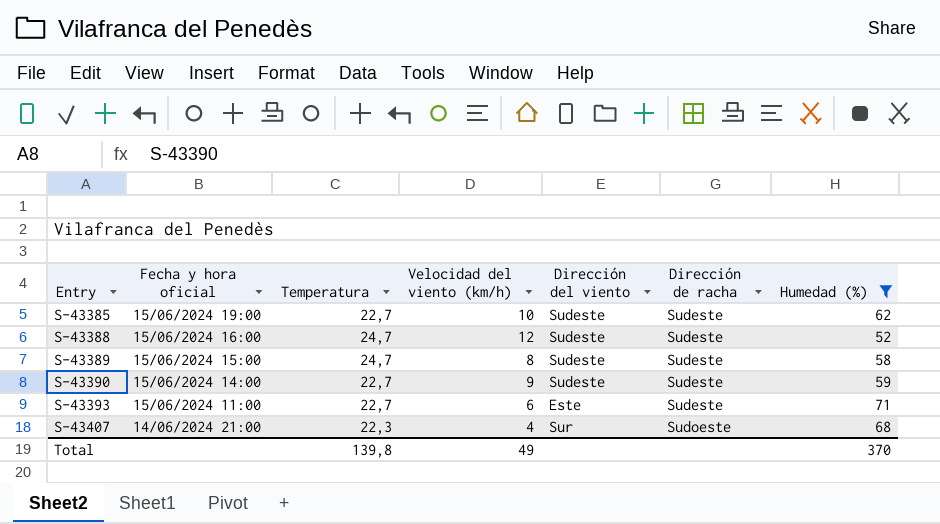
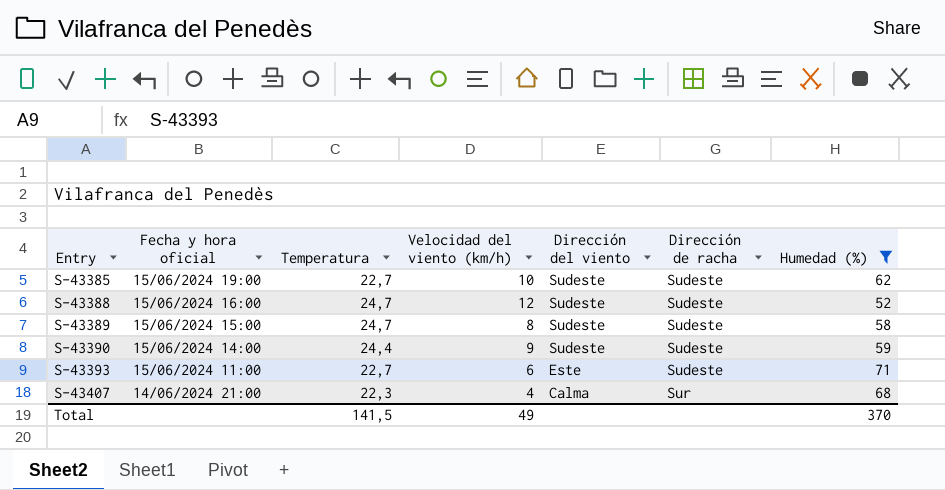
S-43390 | Temperatura: 22,7 -> 24,4
S-43407 | Dirección del viento: Sur -> Calma
S-43407 | Dirección de racha: Sudoeste -> Sur
Total | Temperatura: 139,8 -> 141,5

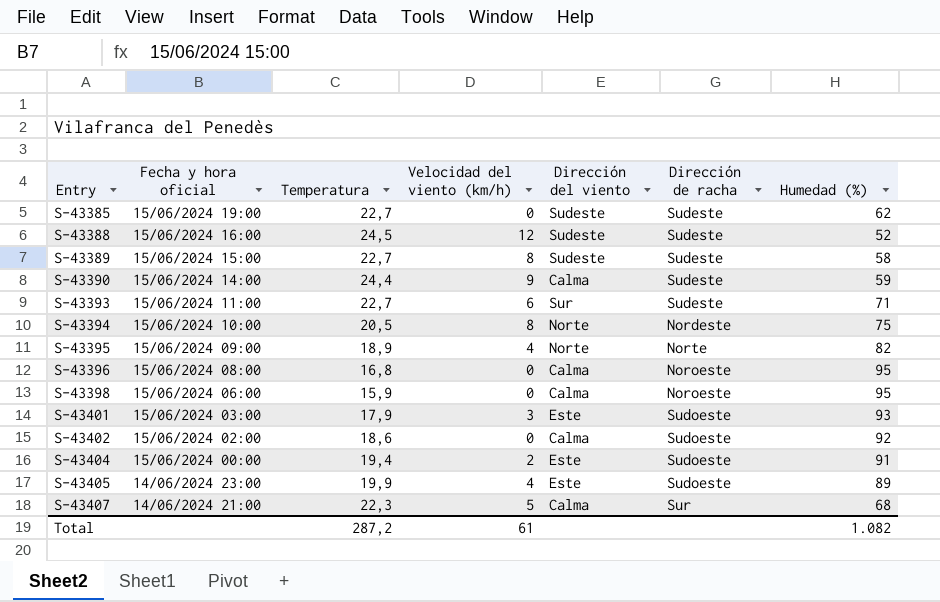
filter: Humedad (%) <= 71 -> none
S-43385 | Velocidad del viento (km/h): 10 -> 0
S-43388 | Temperatura: 24,7 -> 24,5
S-43389 | Temperatura: 24,7 -> 22,7
S-43390 | Dirección del viento: Sudeste -> Calma
S-43393 | Dirección del viento: Este -> Sur
S-43407 | Velocidad del viento (km/h): 4 -> 5
Total | Temperatura: 141,5 -> 287,2
Total | Velocidad del viento (km/h): 49 -> 61
Total | Humedad (%): 370 -> 1.082

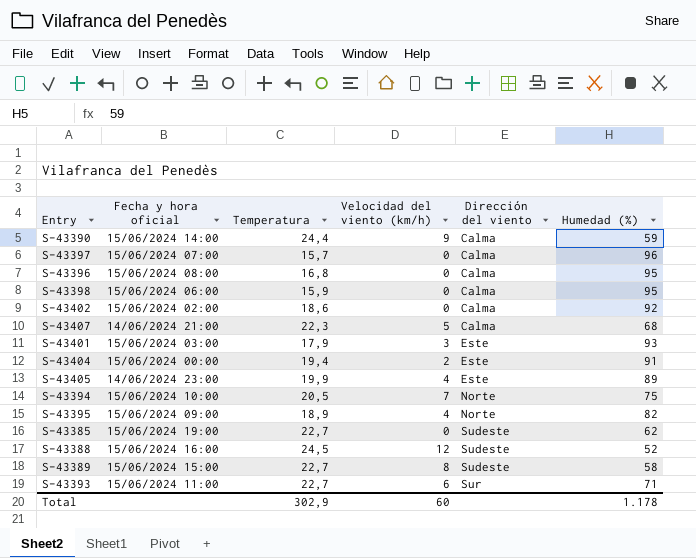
row order: Entry ascending -> Dirección del viento ascending
column Dirección de racha | position: 6 -> none
row S-43397: none -> 15/06/2024 07:00 | 15,7 | 0 | Calma | 96
S-43394 | Velocidad del viento (km/h): 8 -> 7
Total | Temperatura: 287,2 -> 302,9
Total | Velocidad del viento (km/h): 61 -> 60
Total | Humedad (%): 1.082 -> 1.178

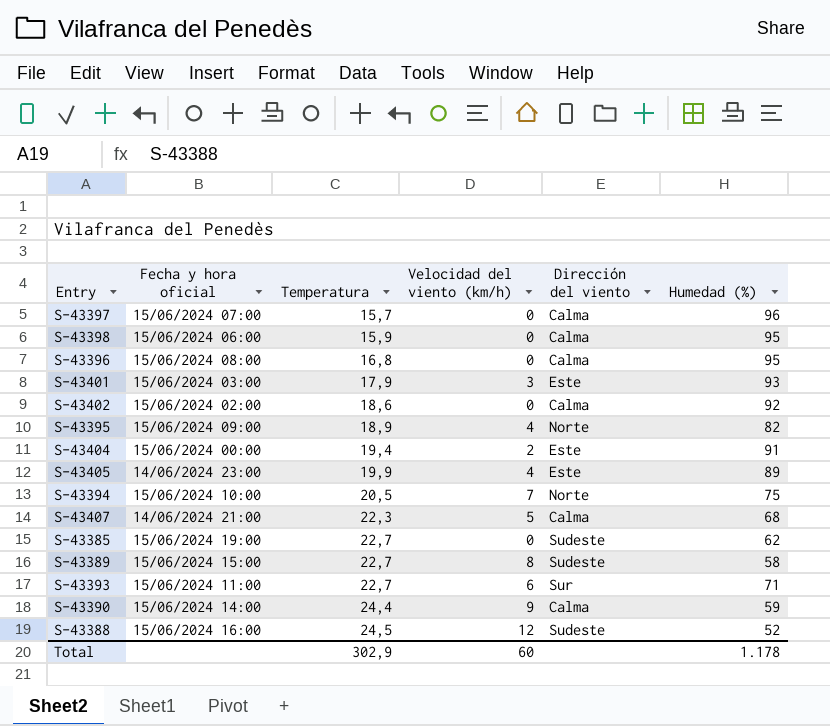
row order: Dirección del viento ascending -> Temperatura ascending

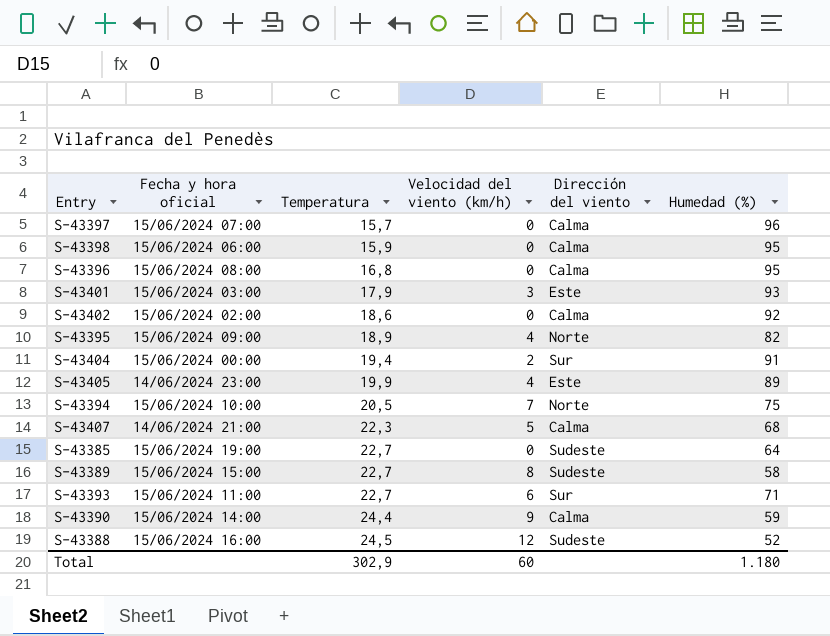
S-43404 | Dirección del viento: Este -> Sur
S-43385 | Humedad (%): 62 -> 64
Total | Humedad (%): 1.178 -> 1.180

